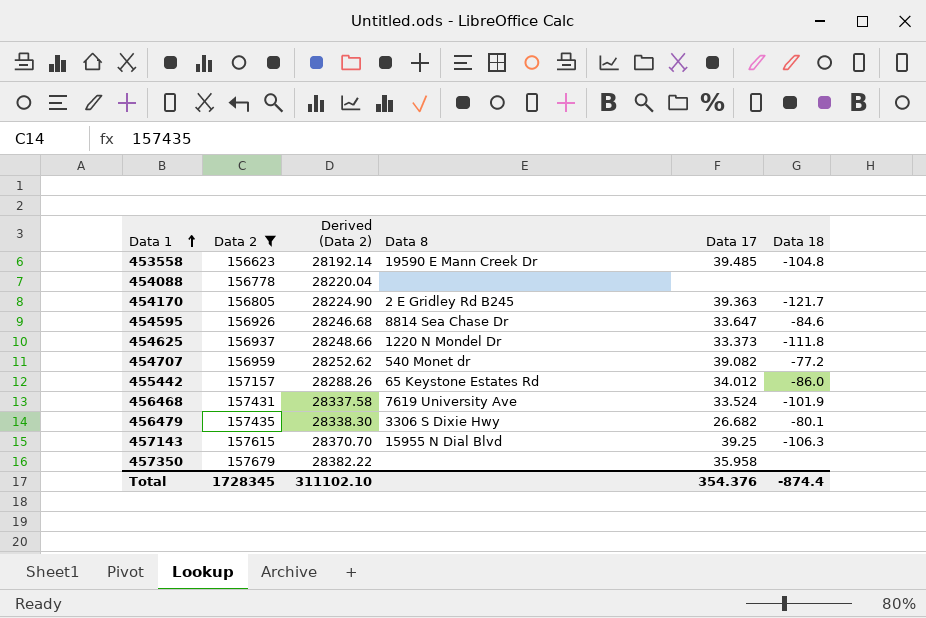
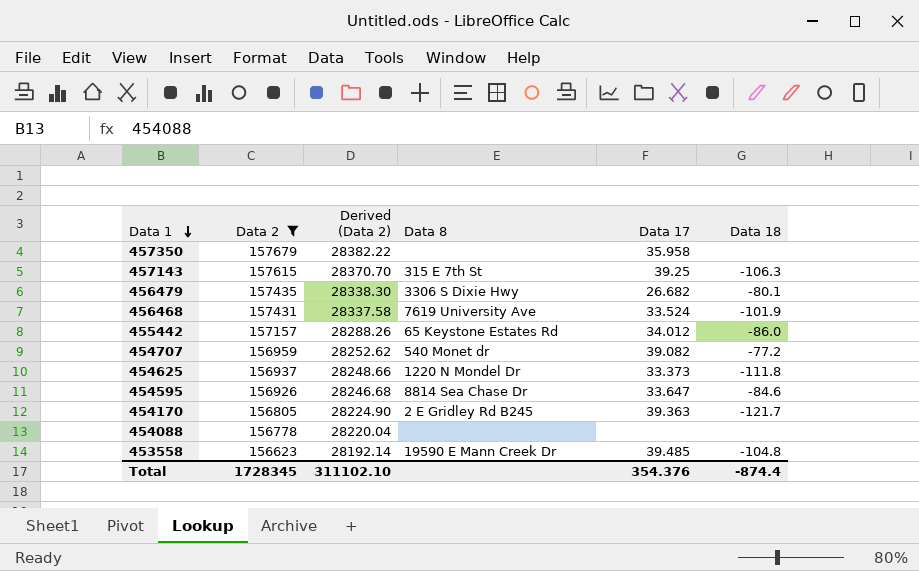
row order: Data 1 ascending -> Data 1 descending
457143 | Data 8: 15955 N Dial Blvd -> 315 E 7th St

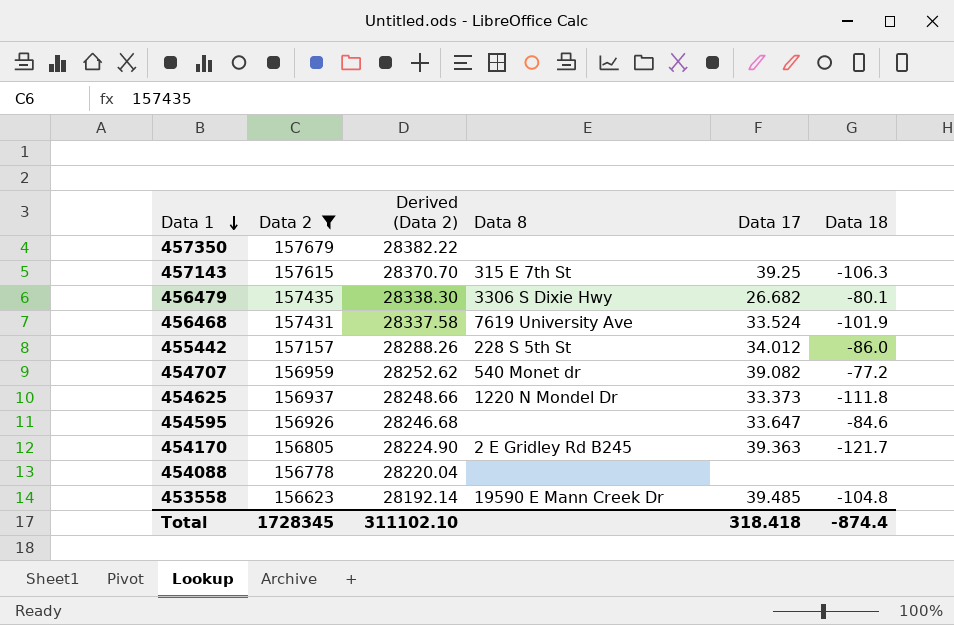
457350 | Data 17: 35.958 -> none
455442 | Data 8: 65 Keystone Estates Rd -> 228 S 5th St
454595 | Data 8: 8814 Sea Chase Dr -> none
Total | Data 17: 354.376 -> 318.418

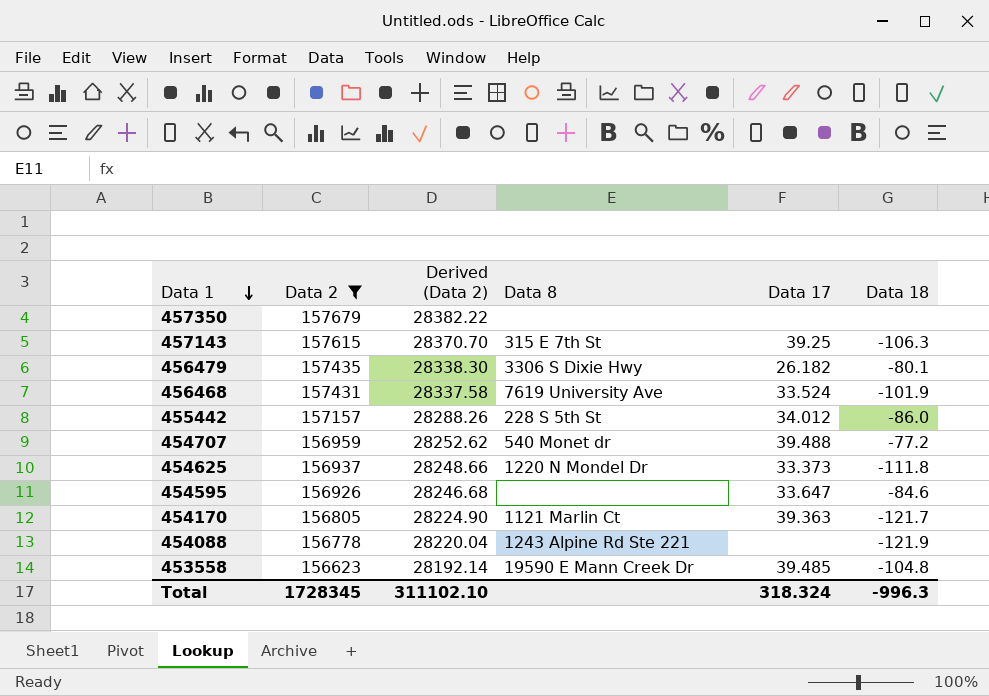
456479 | Data 17: 26.682 -> 26.182
454707 | Data 17: 39.082 -> 39.488
454170 | Data 8: 2 E Gridley Rd B245 -> 1121 Marlin Ct
454088 | Data 8: none -> 1243 Alpine Rd Ste 221
454088 | Data 18: none -> -121.9
Total | Data 17: 318.418 -> 318.324
Total | Data 18: -874.4 -> -996.3

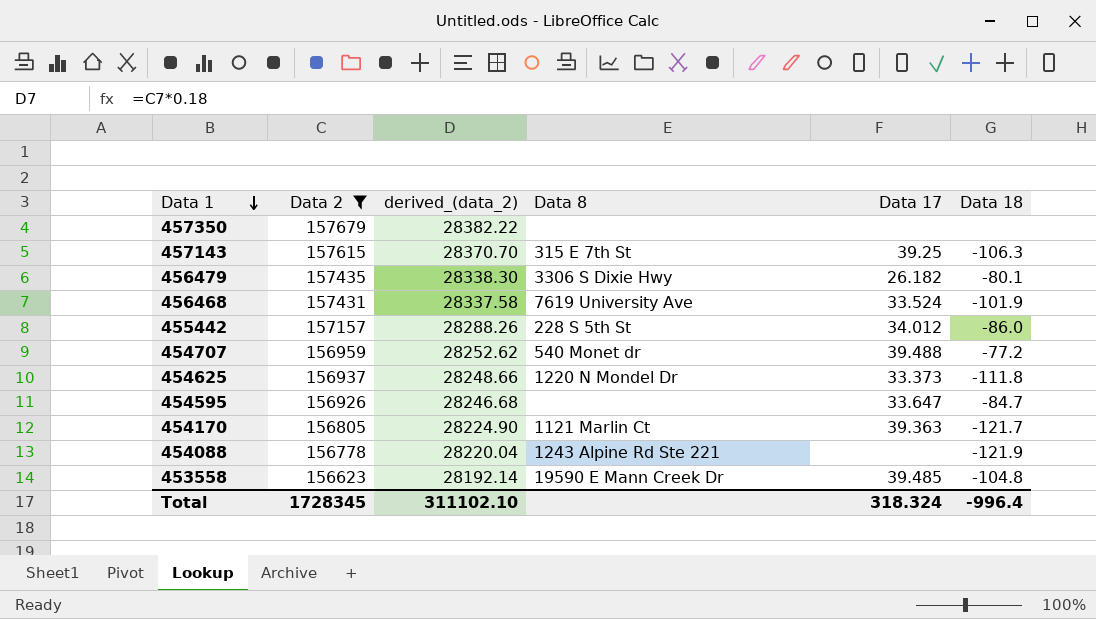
column name: Derived (Data 2) -> derived_(data_2)
454595 | Data 18: -84.6 -> -84.7
Total | Data 18: -996.3 -> -996.4

